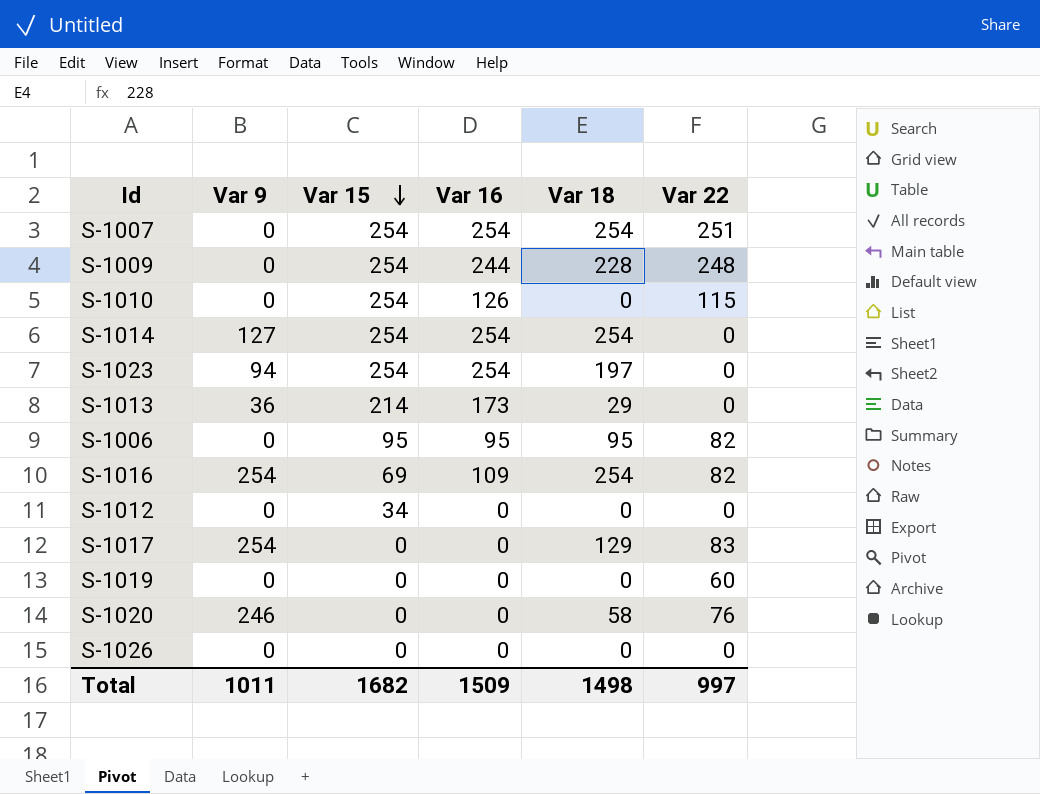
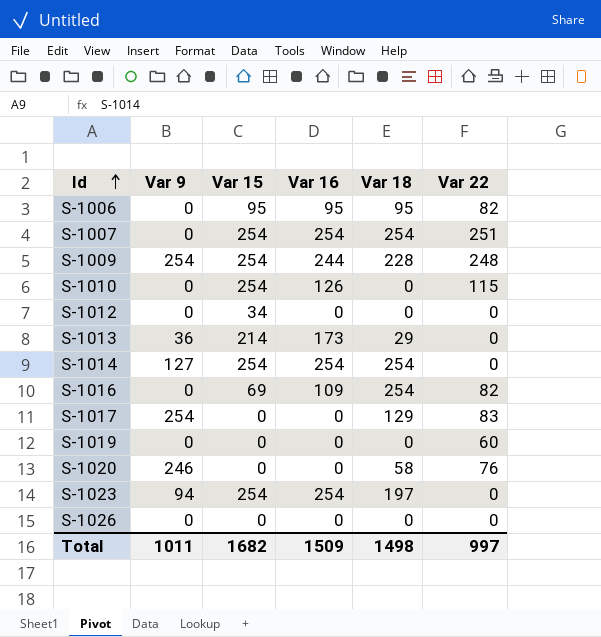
row order: Var 15 descending -> Id ascending
S-1009 | Var 9: 0 -> 254
S-1016 | Var 9: 254 -> 0

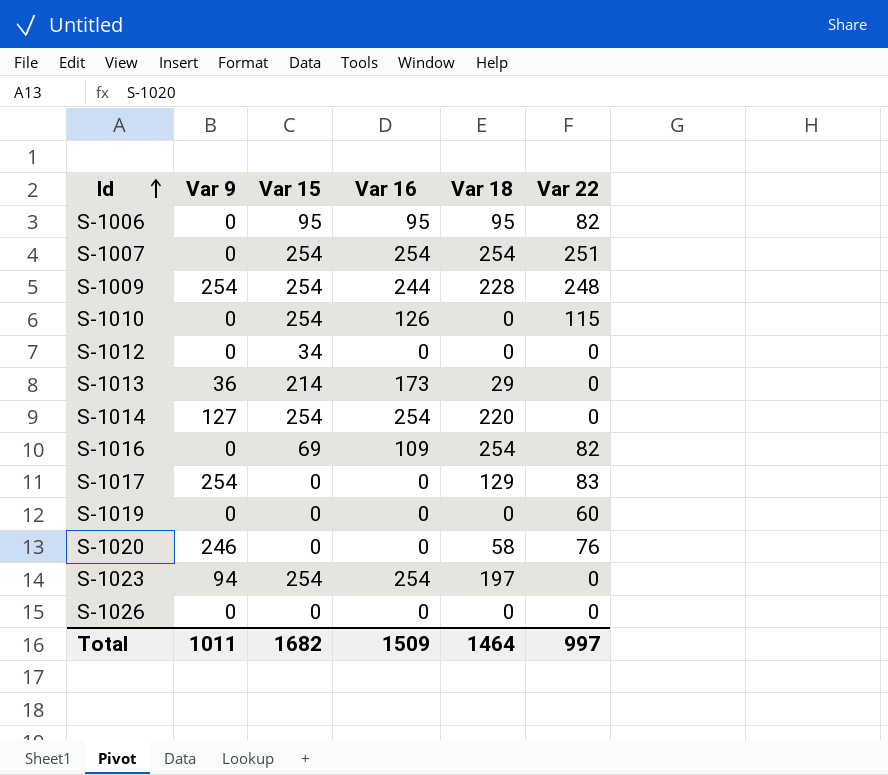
S-1014 | Var 18: 254 -> 220
Total | Var 18: 1498 -> 1464

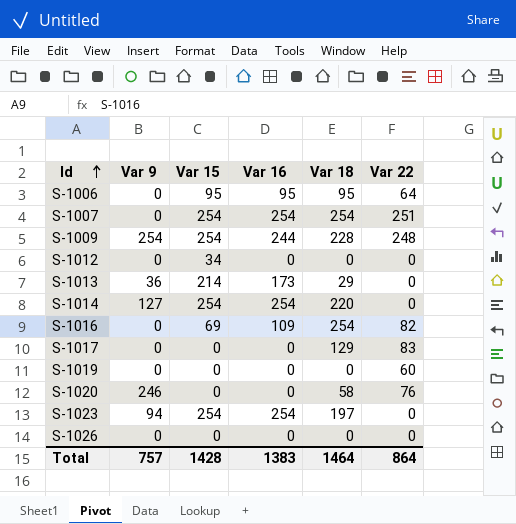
row S-1010: 0 | 254 | 126 | 0 | 115 -> none
S-1006 | Var 22: 82 -> 64
S-1017 | Var 9: 254 -> 0
Total | Var 9: 1011 -> 757
Total | Var 15: 1682 -> 1428
Total | Var 16: 1509 -> 1383
Total | Var 22: 997 -> 864

